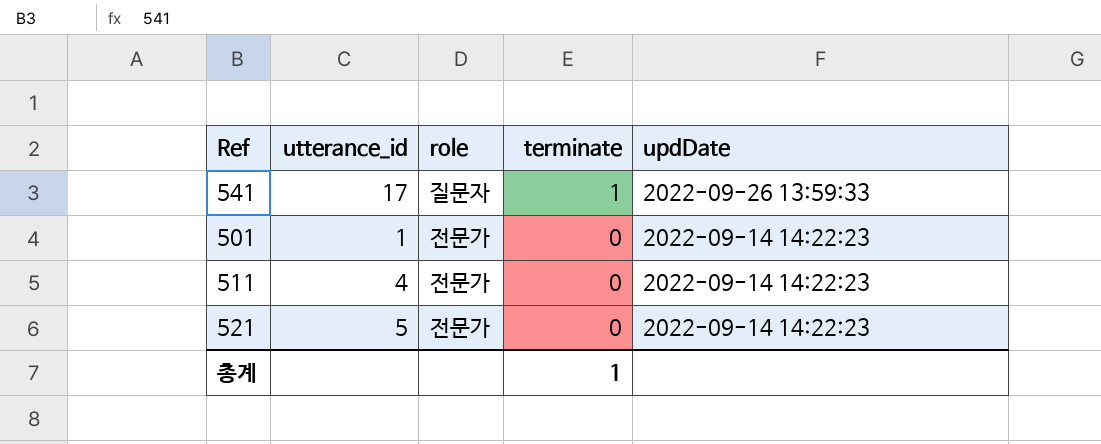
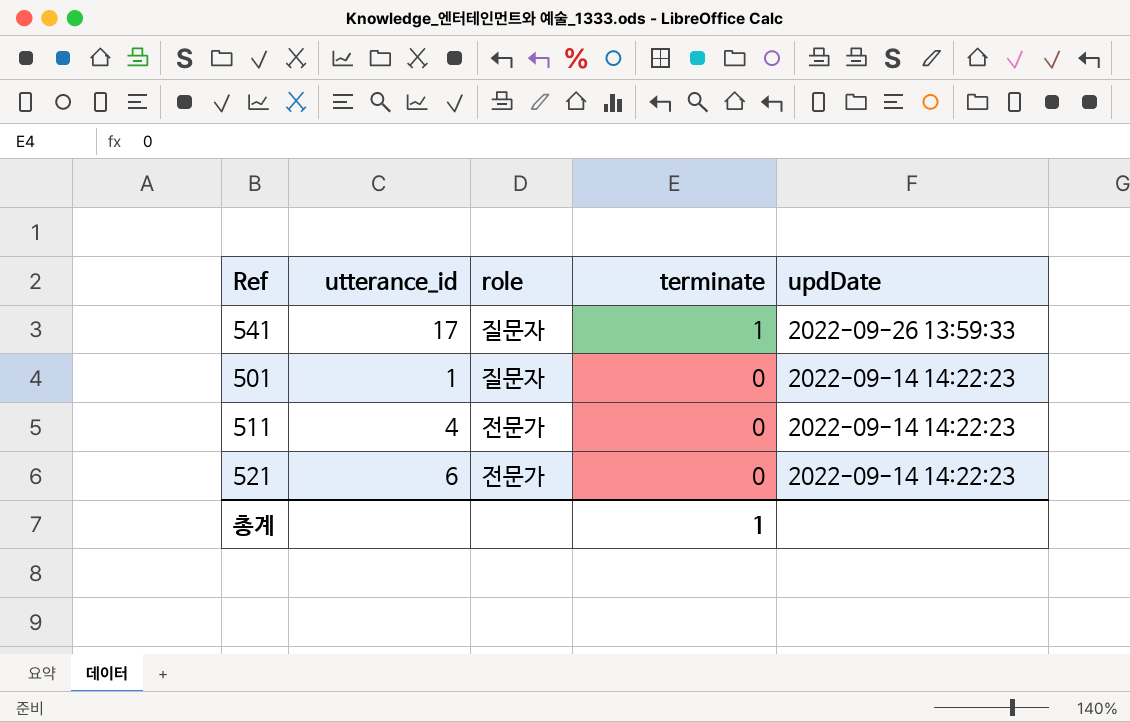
501 | role: 전문가 -> 질문자
521 | utterance_id: 5 -> 6

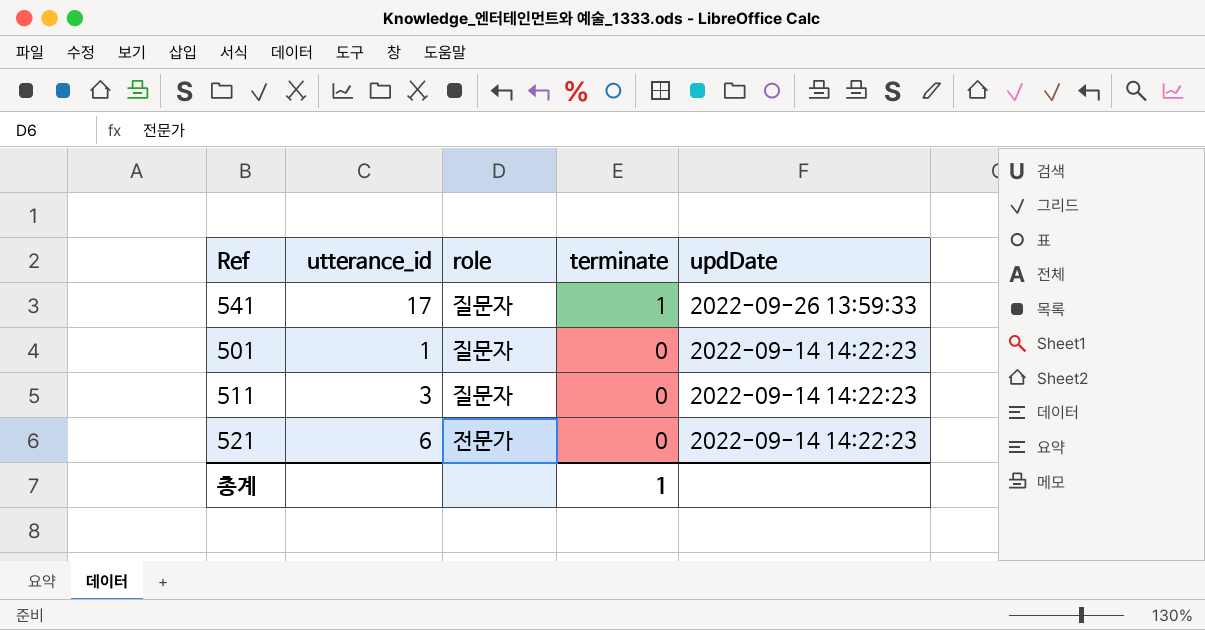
511 | utterance_id: 4 -> 3
511 | role: 전문가 -> 질문자

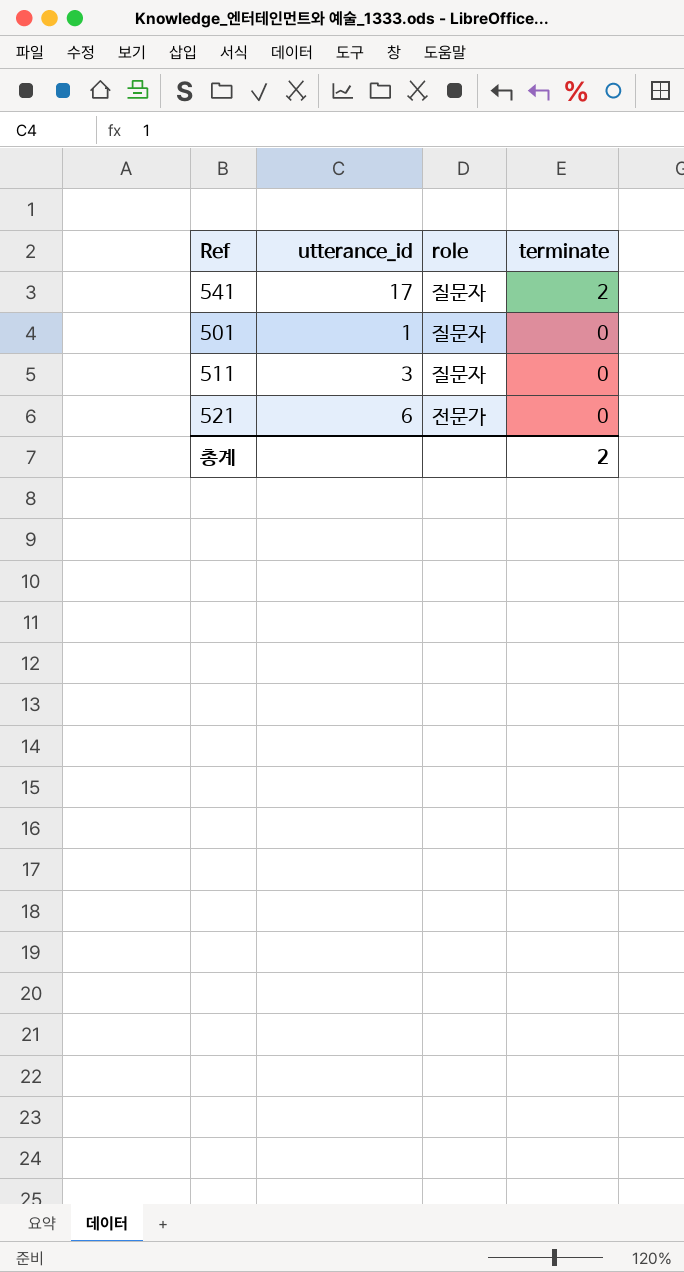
column updDate | position: 5 -> none
541 | terminate: 1 -> 2
총계 | terminate: 1 -> 2

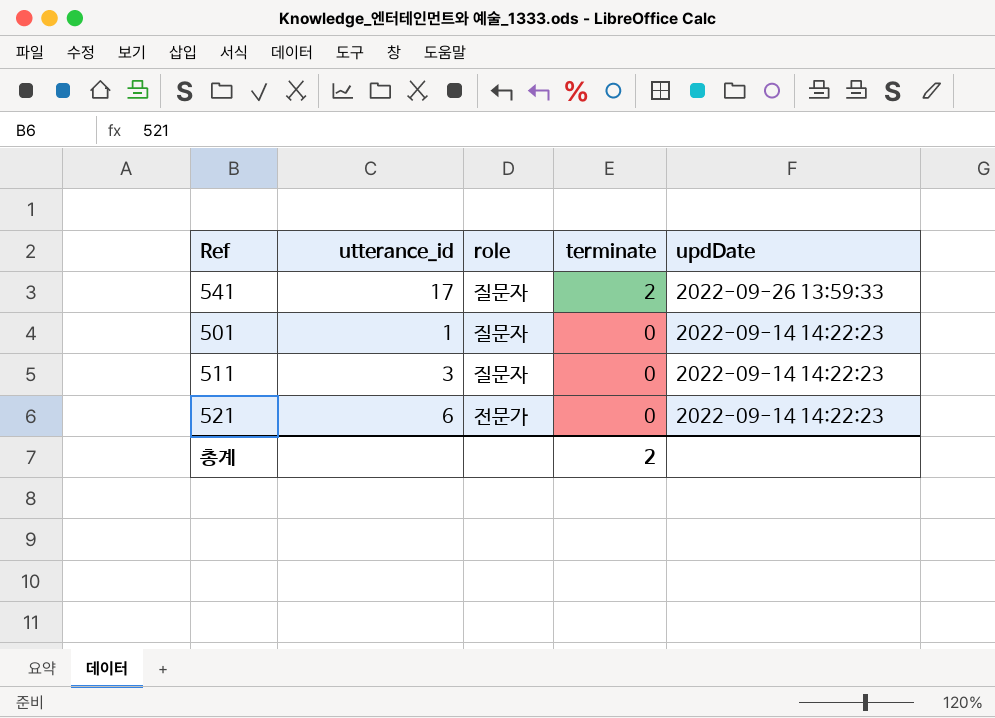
column updDate | position: none -> 5

